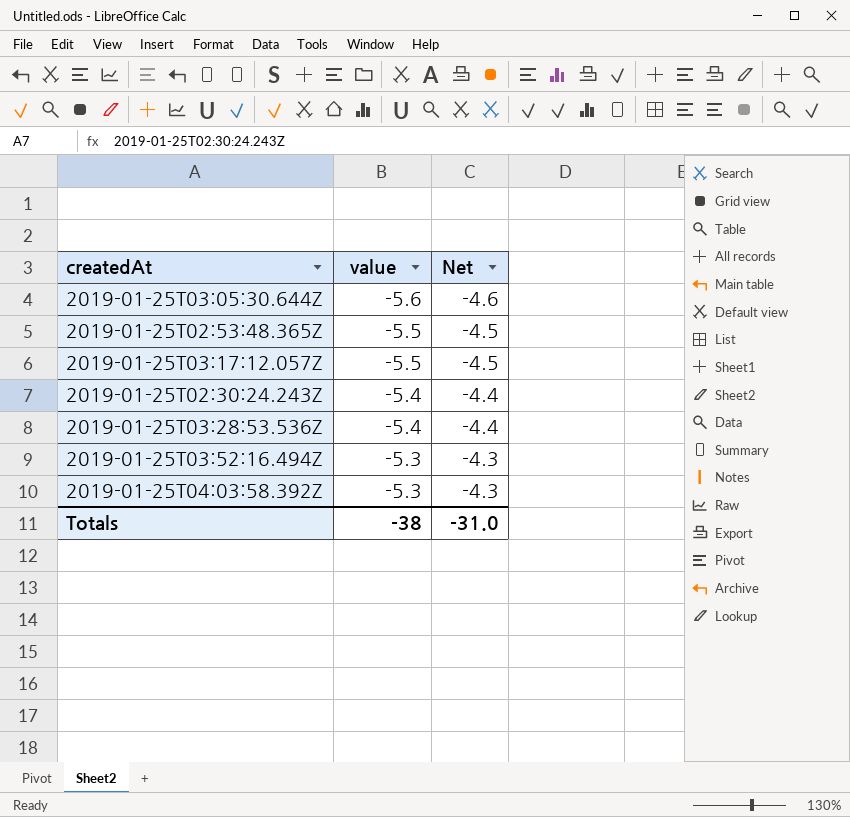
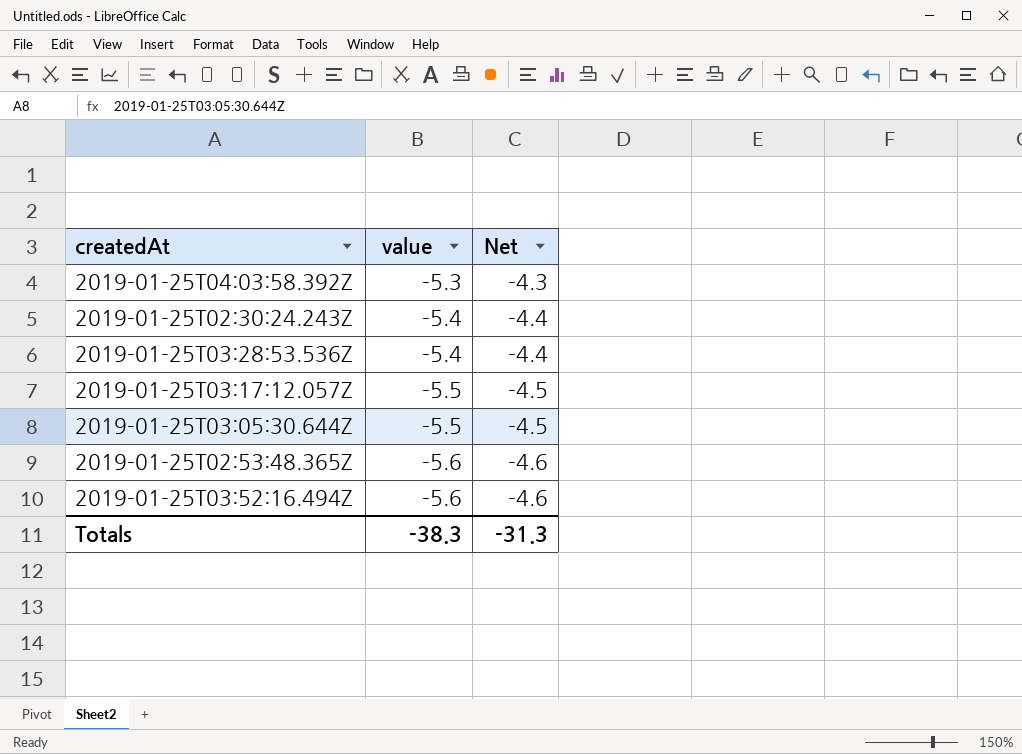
row order: value ascending -> value descending
2019-01-25T03:05:30.644Z | value: -5.6 -> -5.5
2019-01-25T03:05:30.644Z | Net: -4.6 -> -4.5
2019-01-25T02:53:48.365Z | value: -5.5 -> -5.6
2019-01-25T02:53:48.365Z | Net: -4.5 -> -4.6
2019-01-25T03:52:16.494Z | value: -5.3 -> -5.6
2019-01-25T03:52:16.494Z | Net: -4.3 -> -4.6
Totals | value: -38 -> -38.3
Totals | Net: -31.0 -> -31.3

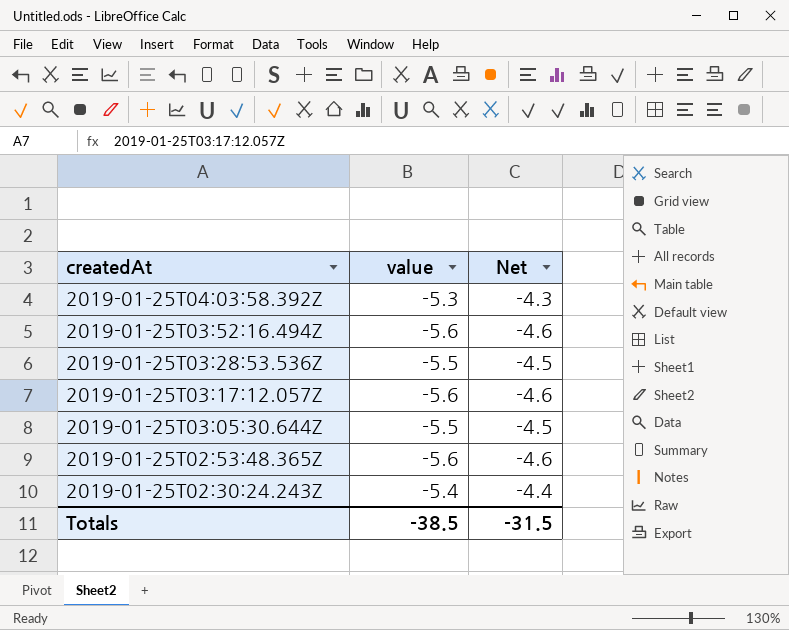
row order: value descending -> createdAt descending
2019-01-25T03:28:53.536Z | value: -5.4 -> -5.5
2019-01-25T03:28:53.536Z | Net: -4.4 -> -4.5
2019-01-25T03:17:12.057Z | value: -5.5 -> -5.6
2019-01-25T03:17:12.057Z | Net: -4.5 -> -4.6
Totals | value: -38.3 -> -38.5
Totals | Net: -31.3 -> -31.5

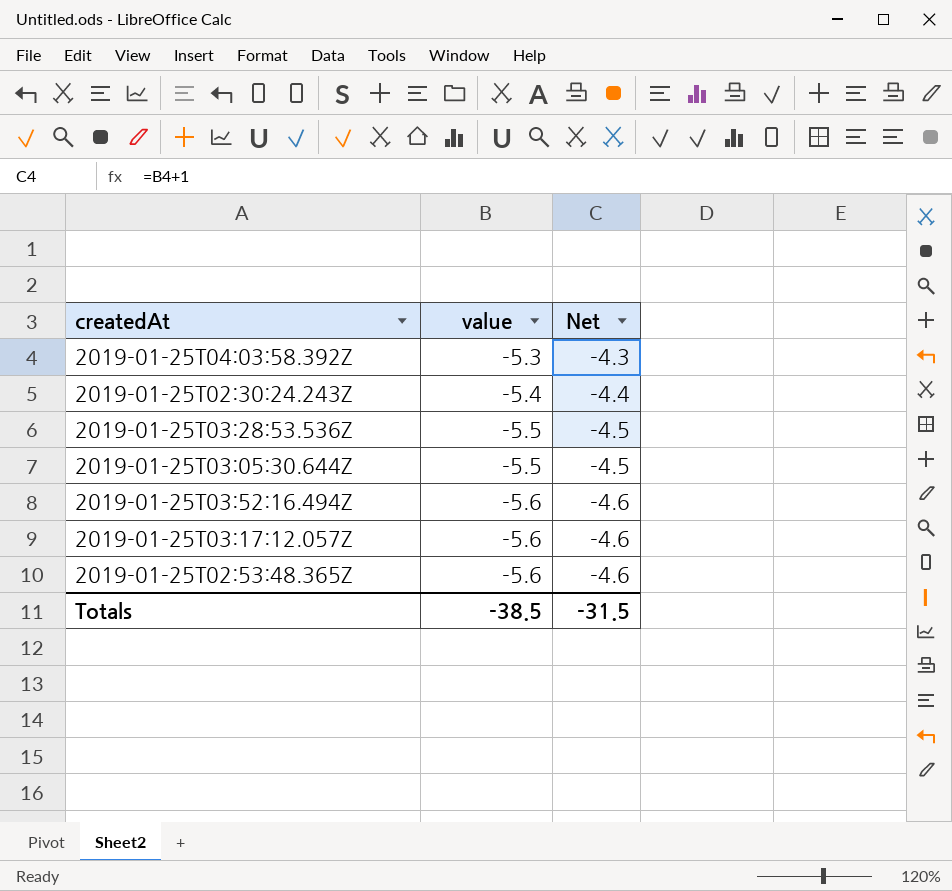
row order: createdAt descending -> value descending

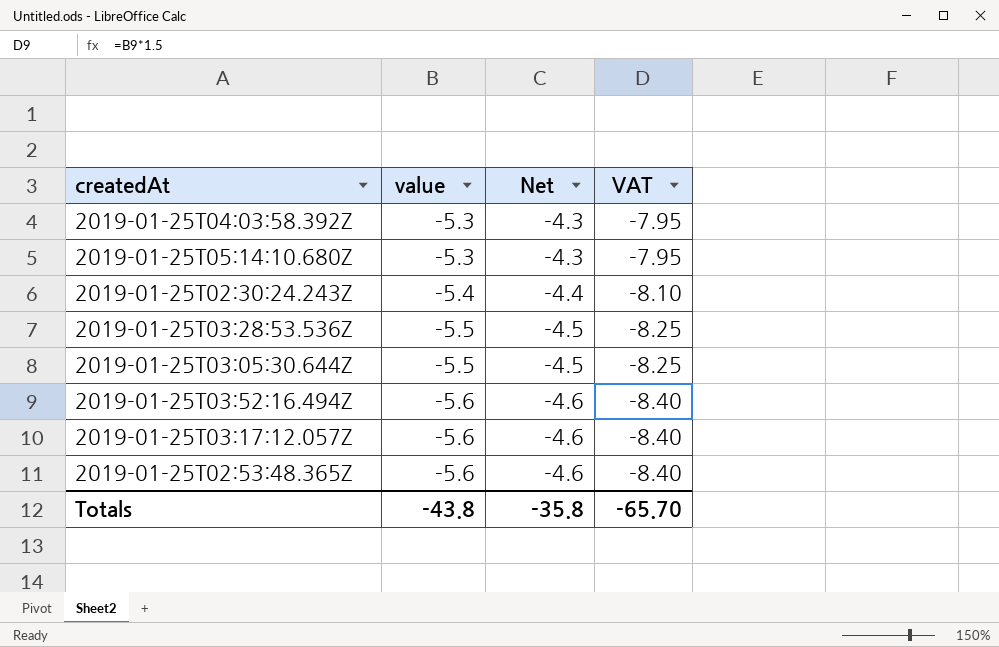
column VAT | formula: none -> [value] * 1.5
row 2019-01-25T05:14:10.680Z: none -> -5.3 | -4.3 | -7.95
Totals | value: -38.5 -> -43.8
Totals | Net: -31.5 -> -35.8

